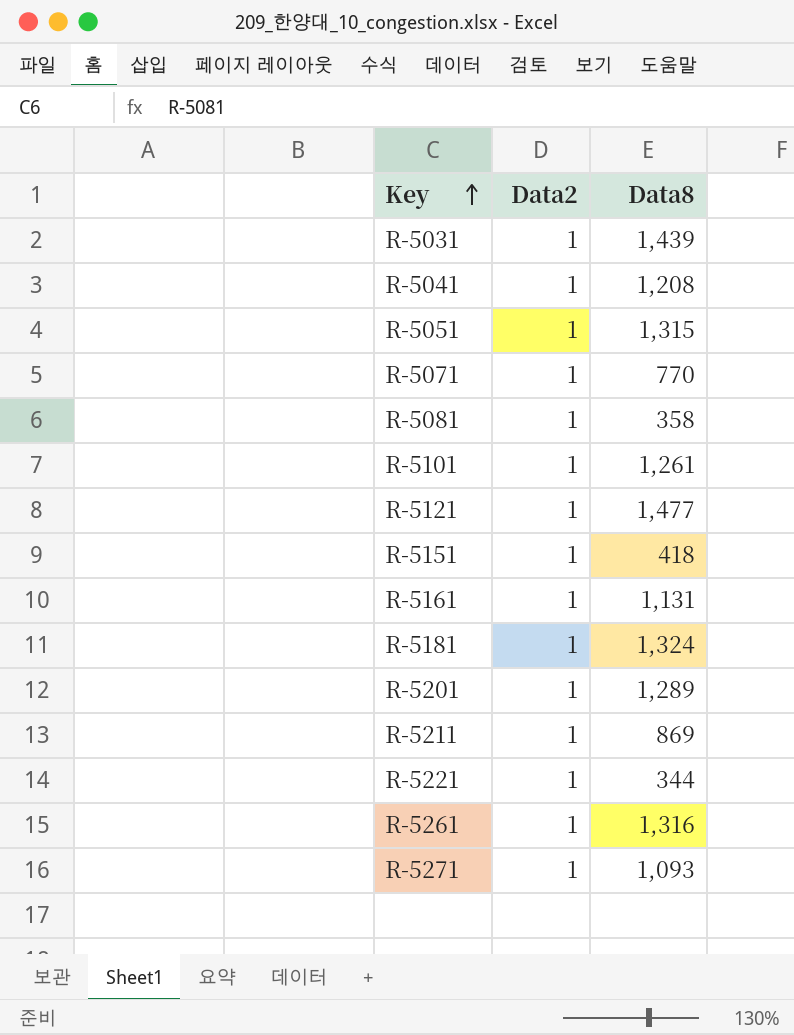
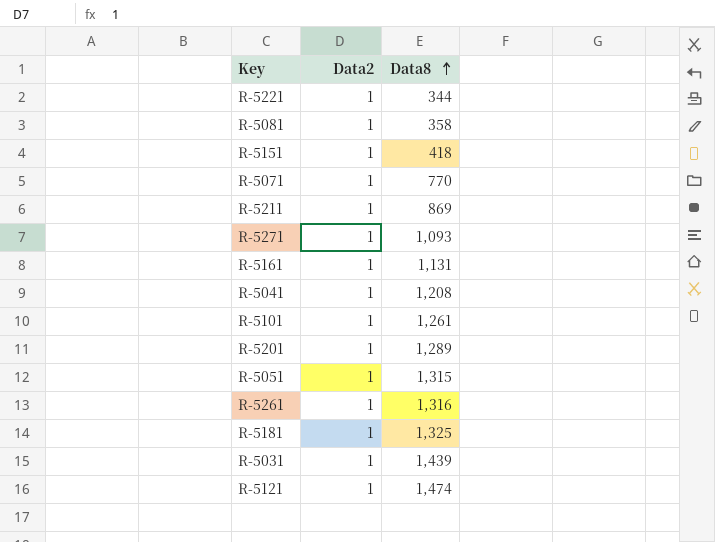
row order: Key ascending -> Data8 ascending
R-5181 | Data8: 1,324 -> 1,325
R-5121 | Data8: 1,477 -> 1,474

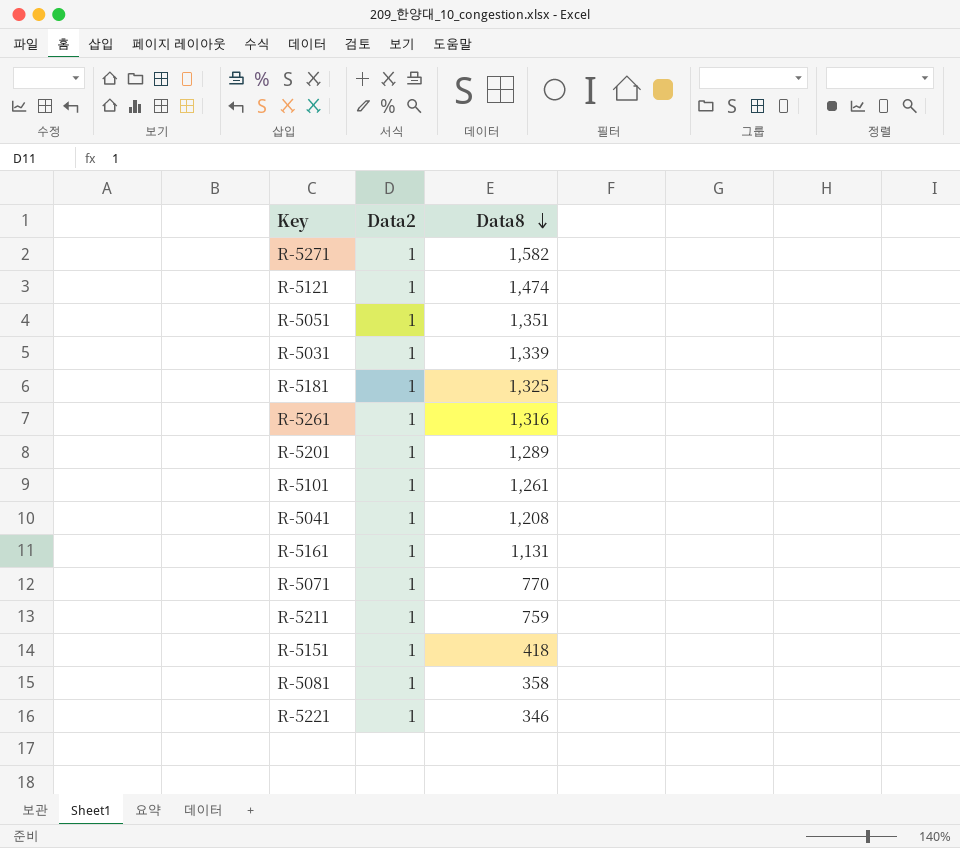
row order: Data8 ascending -> Data8 descending
R-5271 | Data8: 1,093 -> 1,582
R-5051 | Data8: 1,315 -> 1,351
R-5031 | Data8: 1,439 -> 1,339
R-5211 | Data8: 869 -> 759
R-5221 | Data8: 344 -> 346

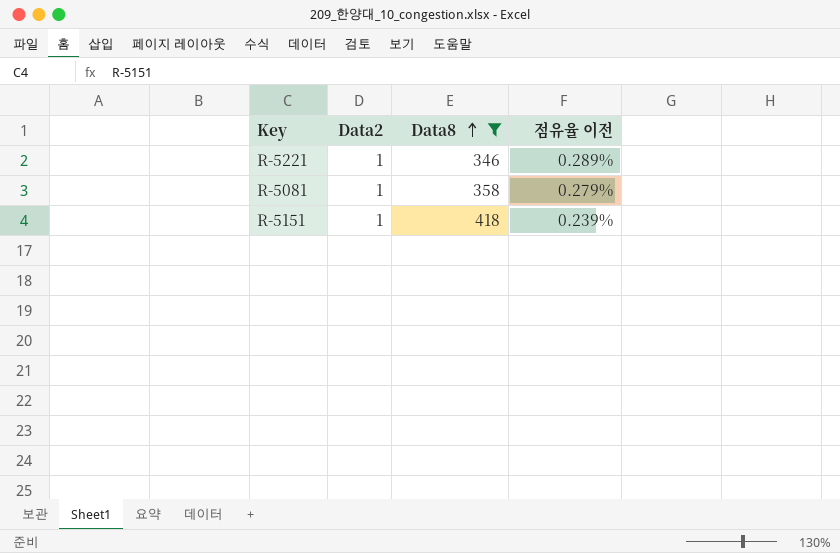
filter: none -> Data8 <= 418
row order: Data8 descending -> Data8 ascending
column 점유율 이전 | formula: none -> [Data2] / [Data8]

